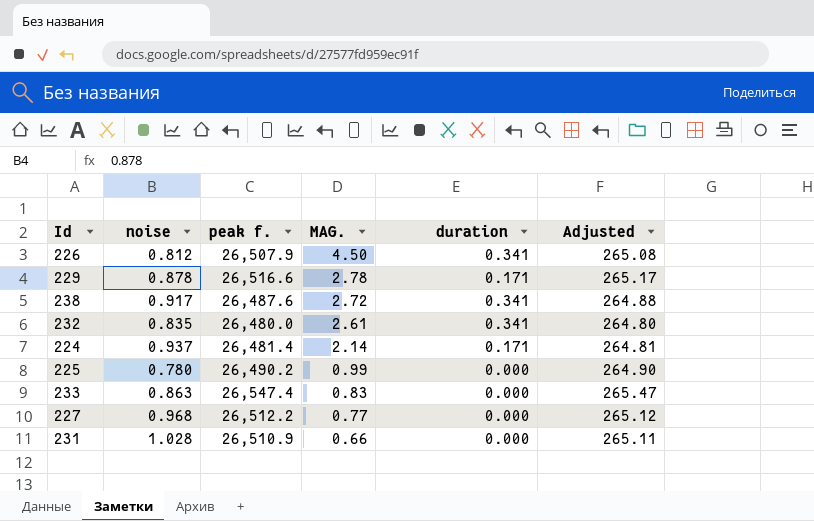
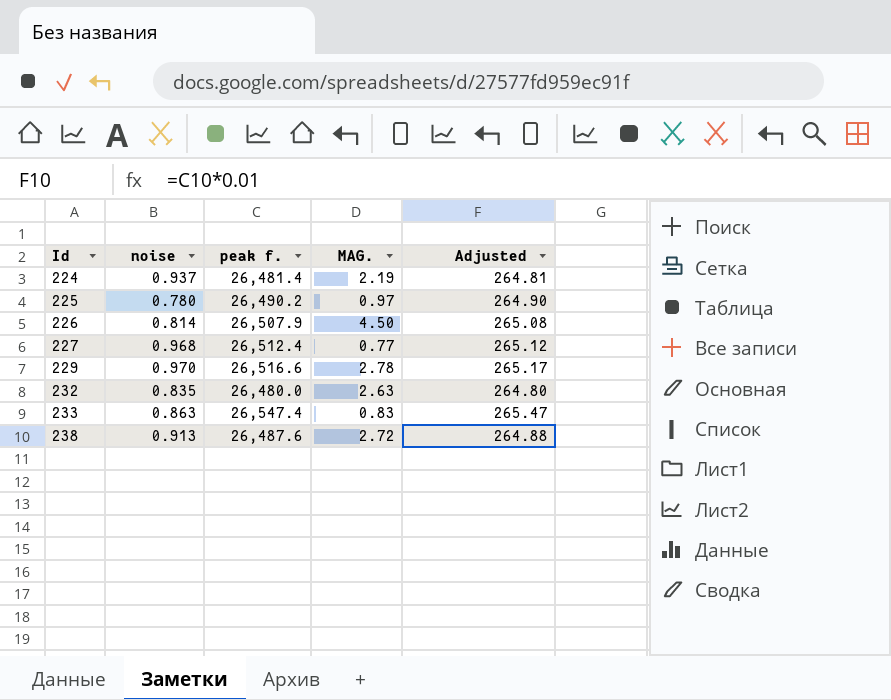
row order: MAG. descending -> Id ascending
column duration | position: 5 -> none
row 231: 1.028 | 26,510.9 | 0.66 | 0.000 | 265.11 -> none
224 | MAG.: 2.14 -> 2.19
225 | MAG.: 0.99 -> 0.97
226 | noise: 0.812 -> 0.814
227 | peak f.: 26,512.2 -> 26,512.4
229 | noise: 0.878 -> 0.970
232 | MAG.: 2.61 -> 2.63
238 | noise: 0.917 -> 0.913

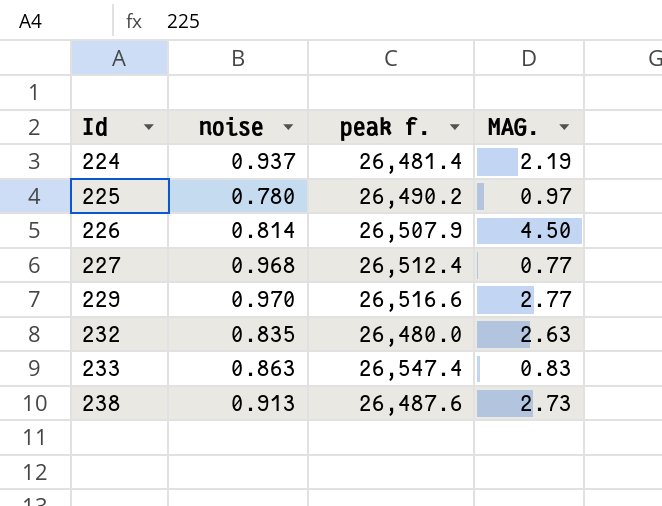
column Adjusted | formula: [peak f.] * 0.01 -> none
229 | MAG.: 2.78 -> 2.77
238 | MAG.: 2.72 -> 2.73

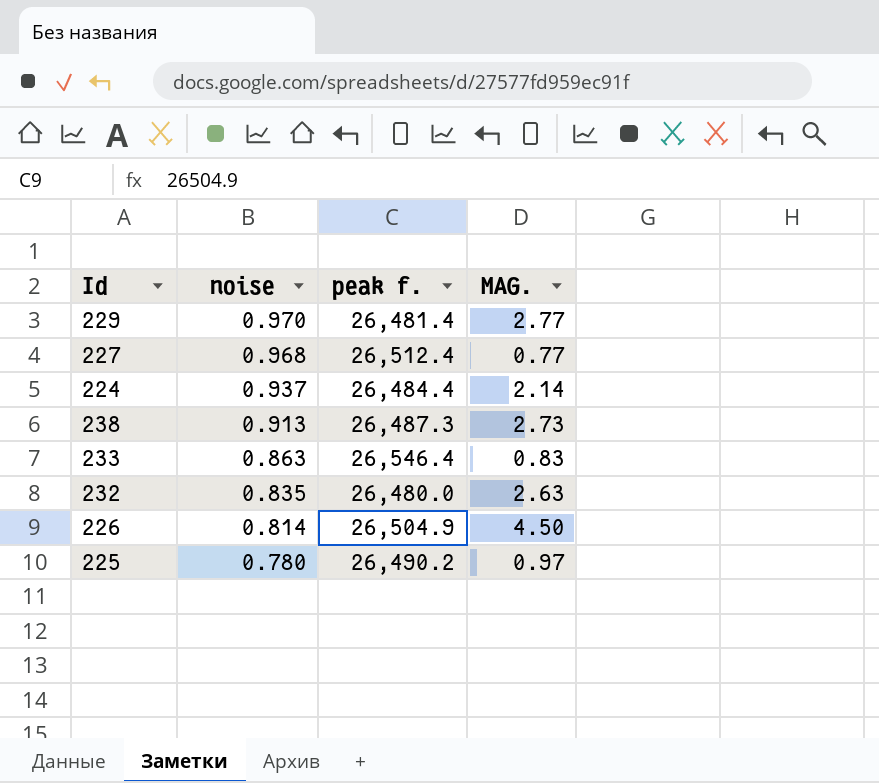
row order: Id ascending -> noise descending
229 | peak f.: 26,516.6 -> 26,481.4
224 | peak f.: 26,481.4 -> 26,484.4
224 | MAG.: 2.19 -> 2.14
238 | peak f.: 26,487.6 -> 26,487.3
233 | peak f.: 26,547.4 -> 26,546.4
226 | peak f.: 26,507.9 -> 26,504.9

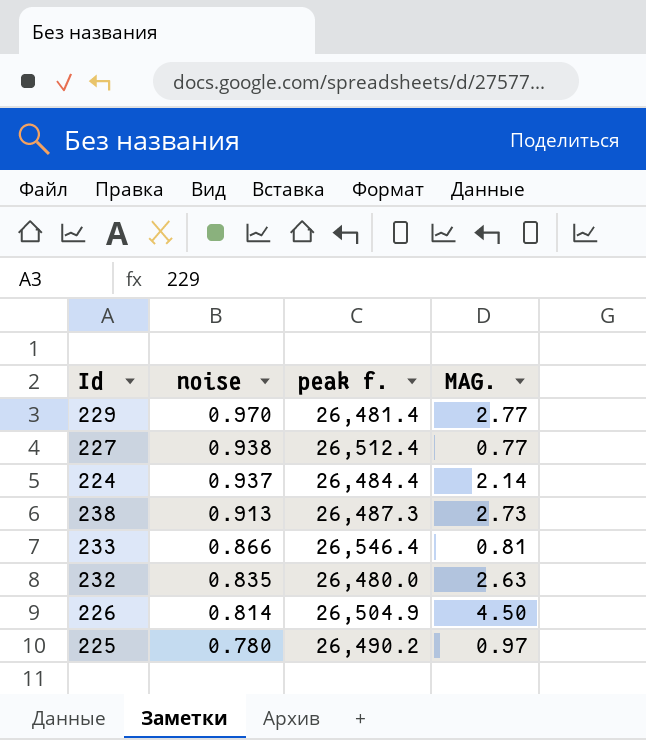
227 | noise: 0.968 -> 0.938
233 | noise: 0.863 -> 0.866
233 | MAG.: 0.83 -> 0.81

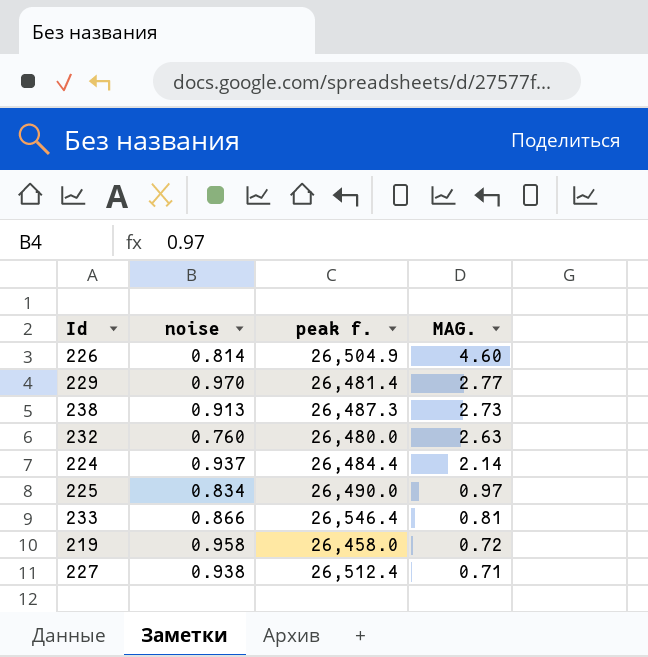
row order: noise descending -> MAG. descending
226 | MAG.: 4.50 -> 4.60
232 | noise: 0.835 -> 0.760
225 | noise: 0.780 -> 0.834
225 | peak f.: 26,490.2 -> 26,490.0
row 219: none -> 0.958 | 26,458.0 | 0.72
227 | MAG.: 0.77 -> 0.71

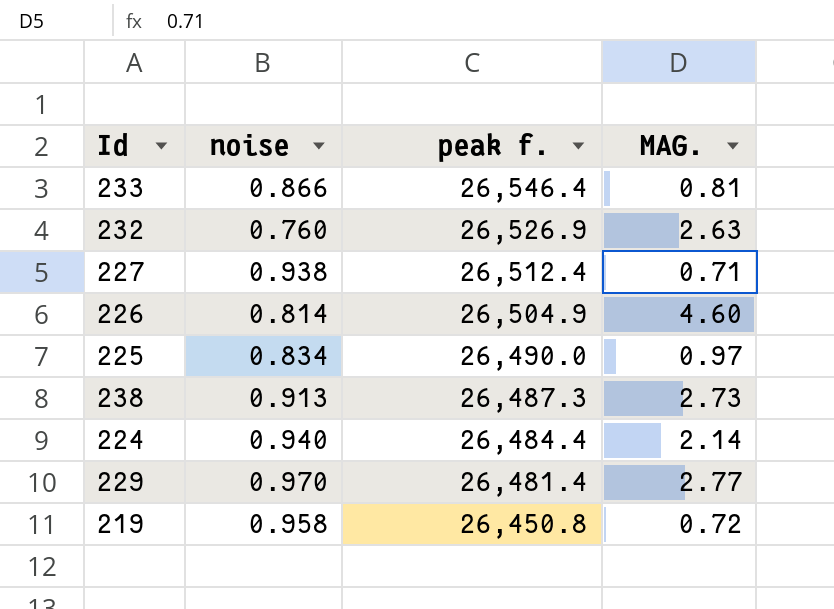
row order: MAG. descending -> peak f. descending
232 | peak f.: 26,480.0 -> 26,526.9
224 | noise: 0.937 -> 0.940
219 | peak f.: 26,458.0 -> 26,450.8

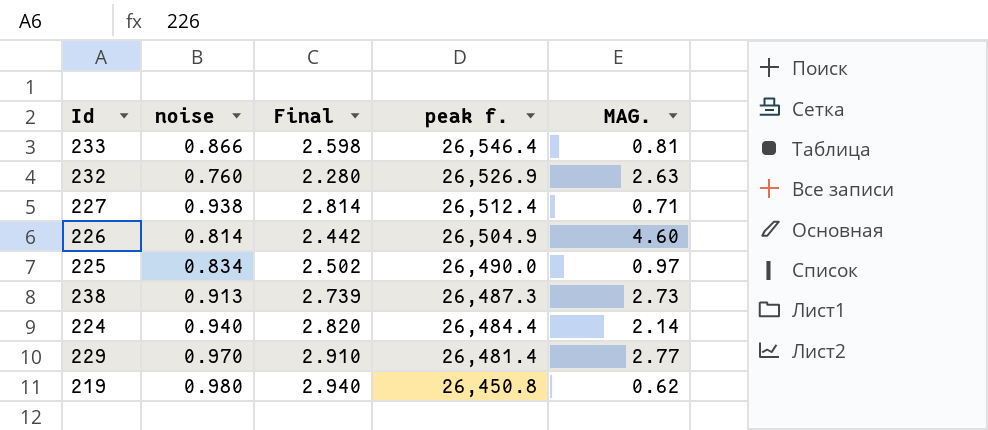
column Final | formula: none -> [noise] * 3
219 | noise: 0.958 -> 0.980
219 | MAG.: 0.72 -> 0.62

